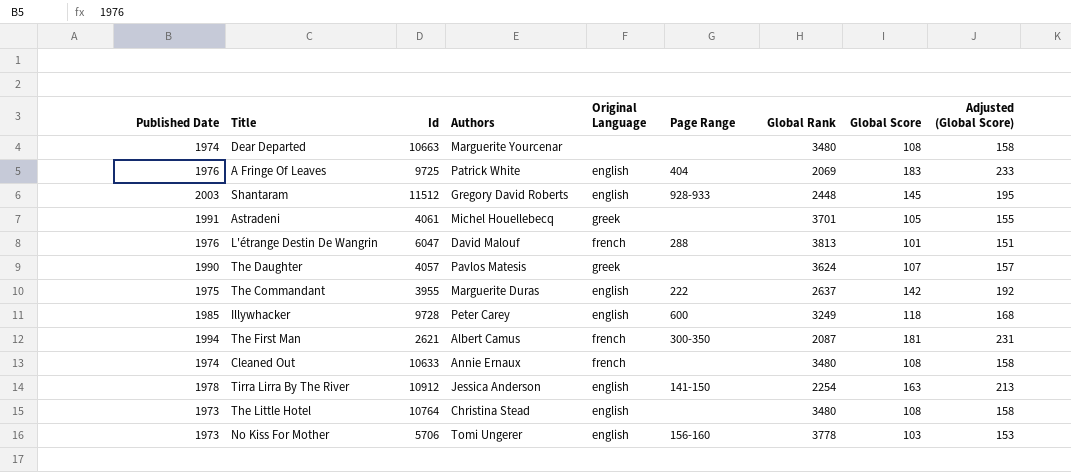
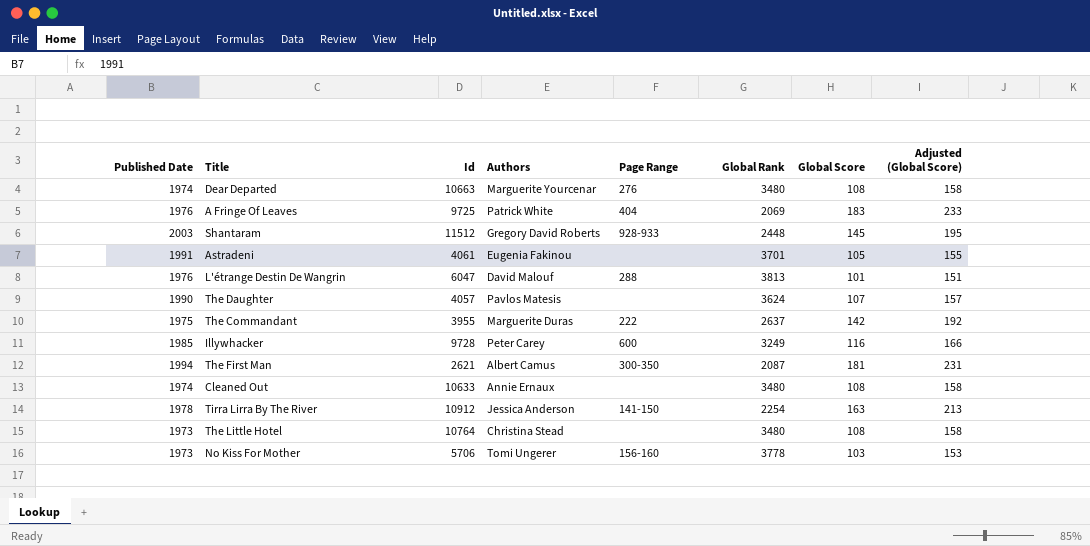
column Original Language | position: 5 -> none
Dear Departed | Page Range: none -> 276
Astradeni | Authors: Michel Houellebecq -> Eugenia Fakinou
Illywhacker | Global Score: 118 -> 116
Illywhacker | Adjusted (Global Score): 168 -> 166

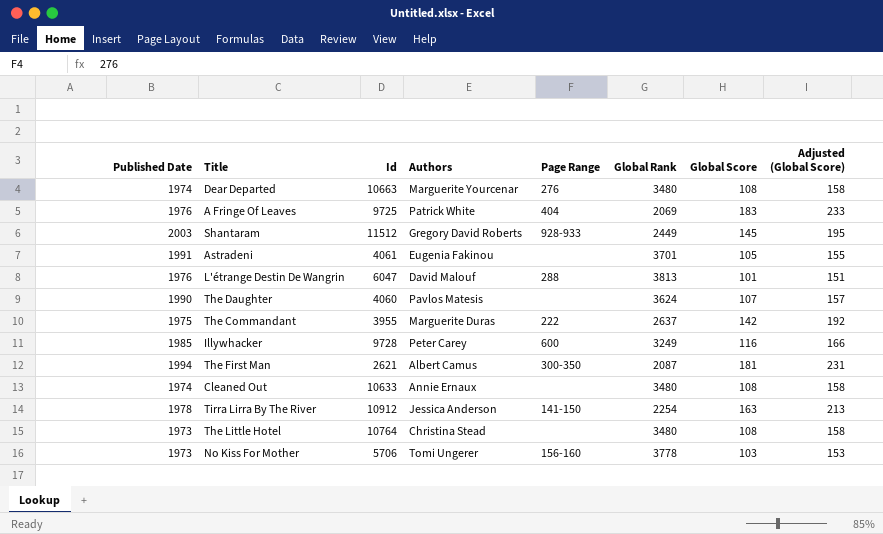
Shantaram | Global Rank: 2448 -> 2449
The Daughter | Id: 4057 -> 4060

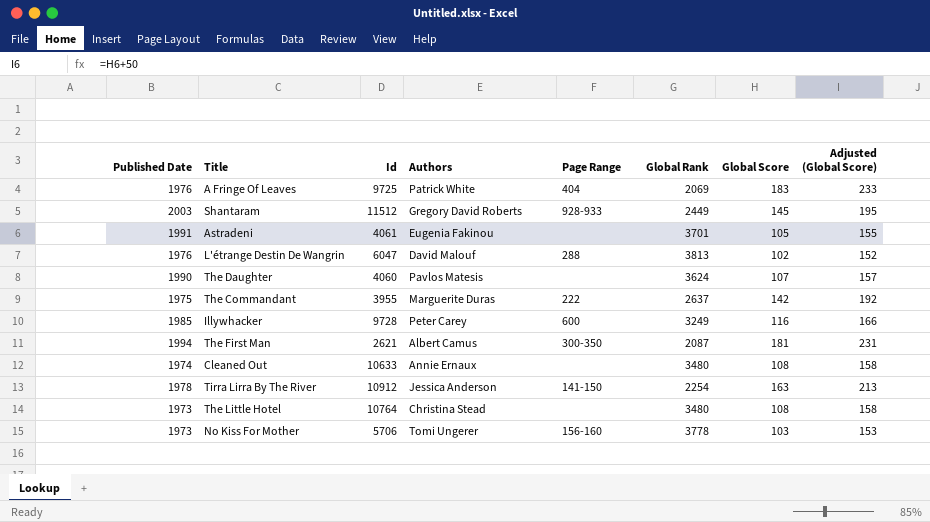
row Dear Departed: 1974 | 10663 | Marguerite Yourcenar | 276 | 3480 | 108 | 158 -> none
L'étrange Destin De Wangrin | Global Score: 101 -> 102
L'étrange Destin De Wangrin | Adjusted (Global Score): 151 -> 152

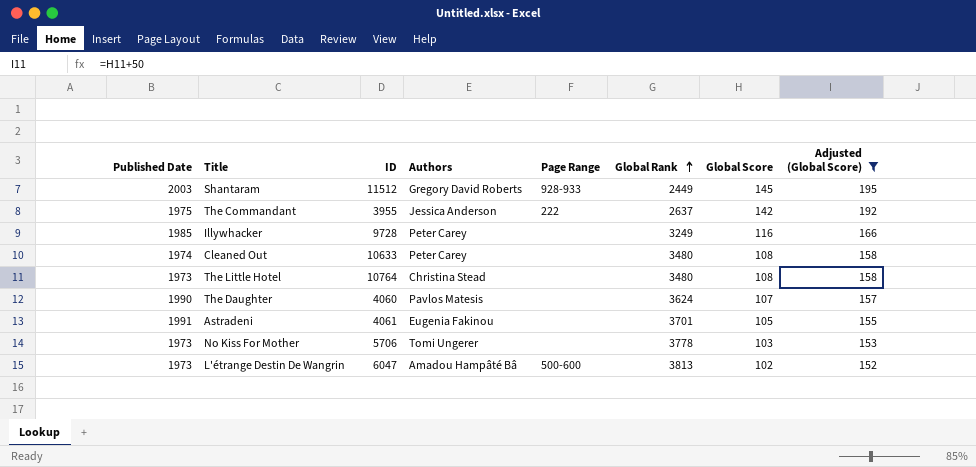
filter: none -> Adjusted (Global Score) <= 195
row order: none -> Global Rank ascending
column name: Id -> ID
The Commandant | Authors: Marguerite Duras -> Jessica Anderson
Illywhacker | Page Range: 600 -> none
Cleaned Out | Authors: Annie Ernaux -> Peter Carey
No Kiss For Mother | Page Range: 156-160 -> none
L'étrange Destin De Wangrin | Published Date: 1976 -> 1973
L'étrange Destin De Wangrin | Authors: David Malouf -> Amadou Hampâté Bâ
L'étrange Destin De Wangrin | Page Range: 288 -> 500-600

